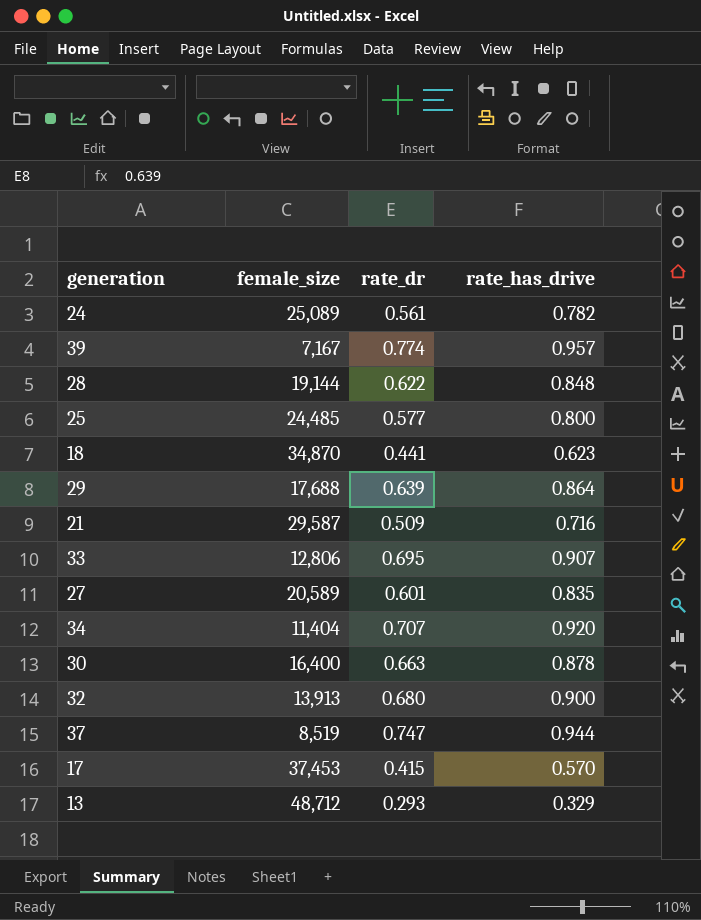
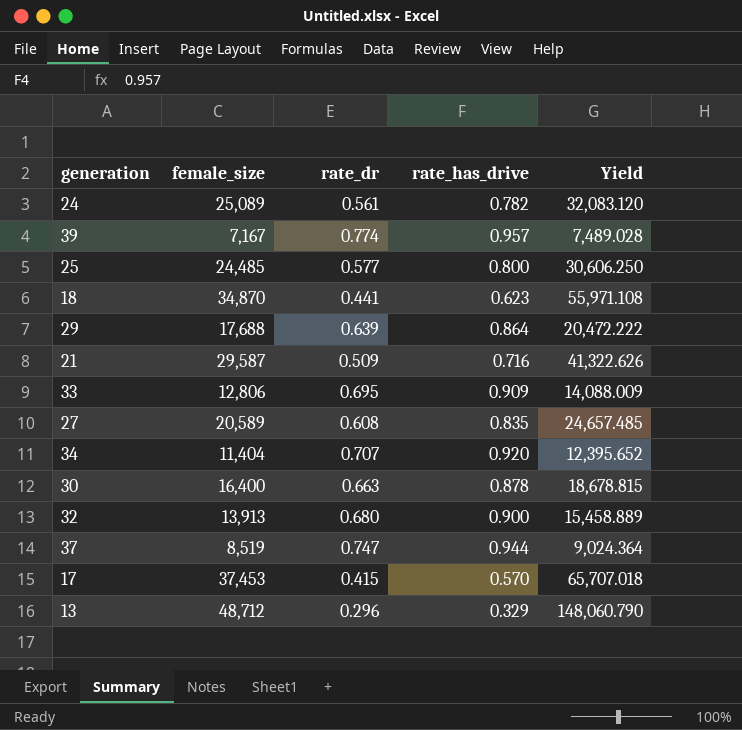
column Yield | formula: none -> [female_size] / [rate_has_drive]
row 28: 19,144 | 0.622 | 0.848 -> none
33 | rate_has_drive: 0.907 -> 0.909
27 | rate_dr: 0.601 -> 0.608
13 | rate_dr: 0.293 -> 0.296

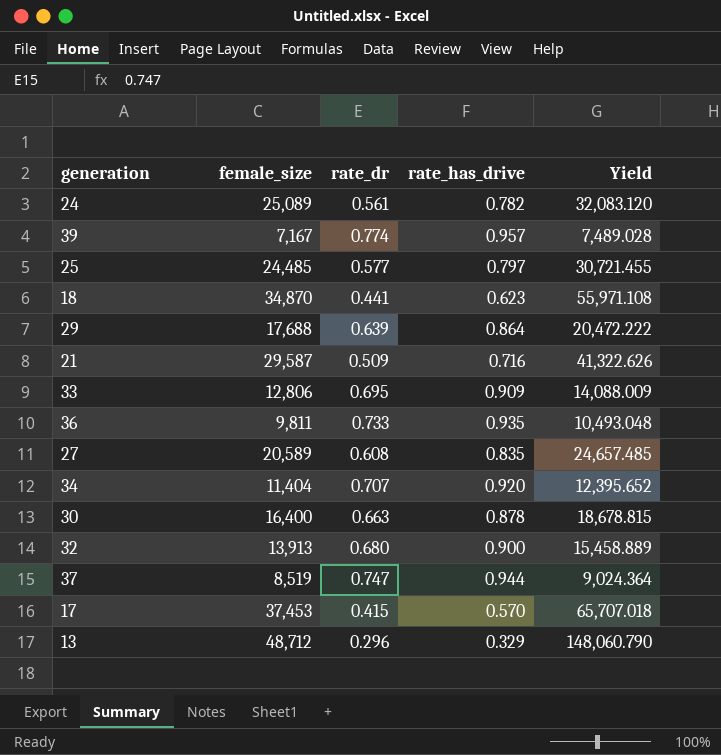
25 | rate_has_drive: 0.800 -> 0.797
25 | Yield: 30,606.250 -> 30,721.455
row 36: none -> 9,811 | 0.733 | 0.935 | 10,493.048

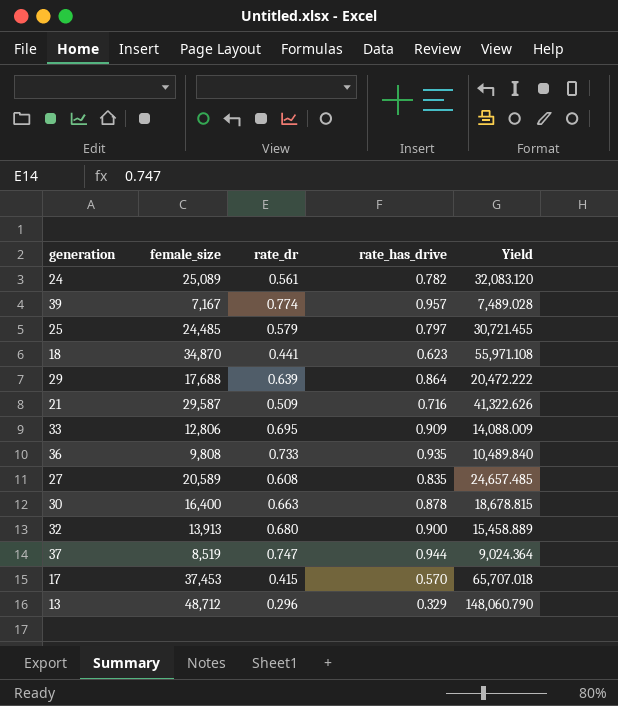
row 34: 11,404 | 0.707 | 0.920 | 12,395.652 -> none
25 | rate_dr: 0.577 -> 0.579
36 | female_size: 9,811 -> 9,808
36 | Yield: 10,493.048 -> 10,489.840

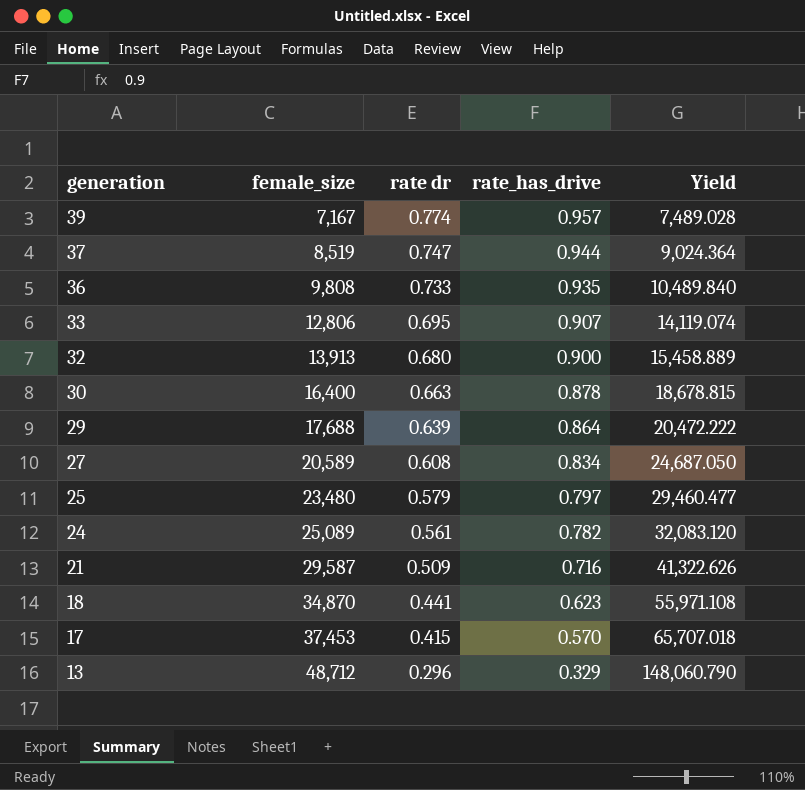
row order: none -> generation descending
column name: rate_dr -> rate dr
33 | rate_has_drive: 0.909 -> 0.907
33 | Yield: 14,088.009 -> 14,119.074
27 | rate_has_drive: 0.835 -> 0.834
27 | Yield: 24,657.485 -> 24,687.050
25 | female_size: 24,485 -> 23,480
25 | Yield: 30,721.455 -> 29,460.477

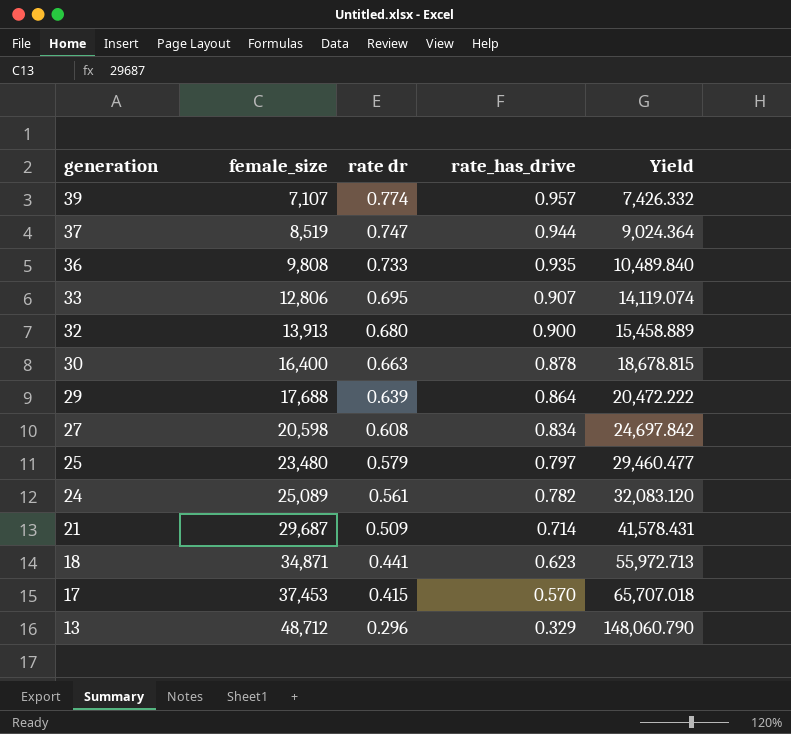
39 | female_size: 7,167 -> 7,107
39 | Yield: 7,489.028 -> 7,426.332
27 | female_size: 20,589 -> 20,598
27 | Yield: 24,687.050 -> 24,697.842
21 | female_size: 29,587 -> 29,687
21 | rate_has_drive: 0.716 -> 0.714
21 | Yield: 41,322.626 -> 41,578.431
18 | female_size: 34,870 -> 34,871
18 | Yield: 55,971.108 -> 55,972.713

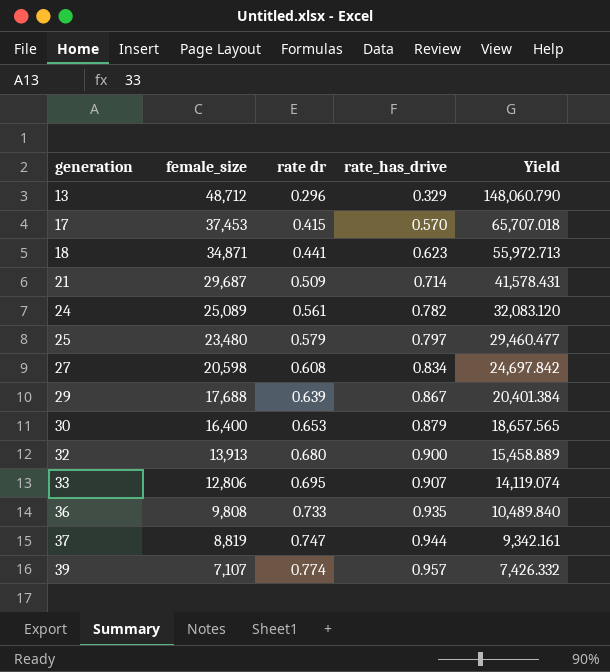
row order: generation descending -> generation ascending
29 | rate_has_drive: 0.864 -> 0.867
29 | Yield: 20,472.222 -> 20,401.384
30 | rate dr: 0.663 -> 0.653
30 | rate_has_drive: 0.878 -> 0.879
30 | Yield: 18,678.815 -> 18,657.565
37 | female_size: 8,519 -> 8,819
37 | Yield: 9,024.364 -> 9,342.161

